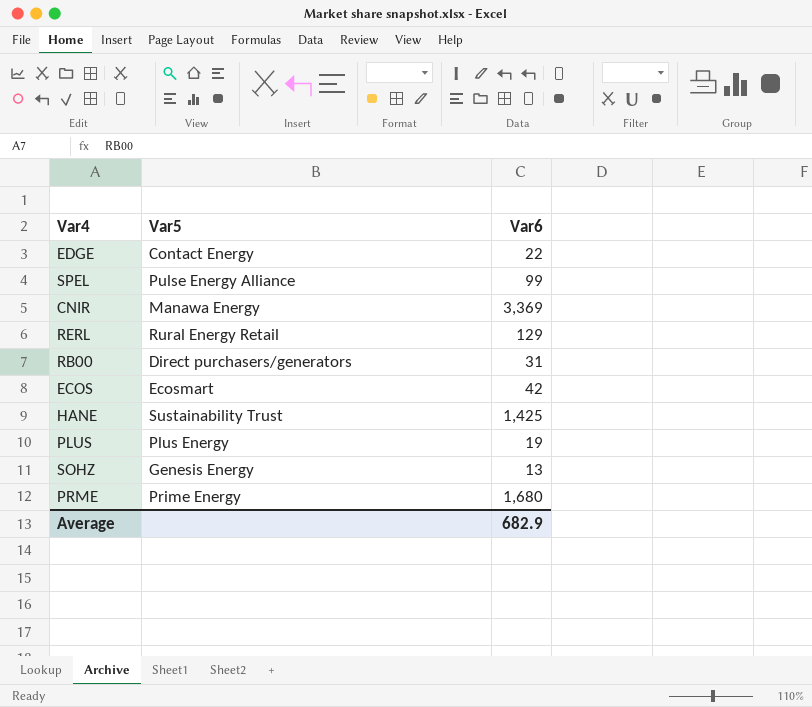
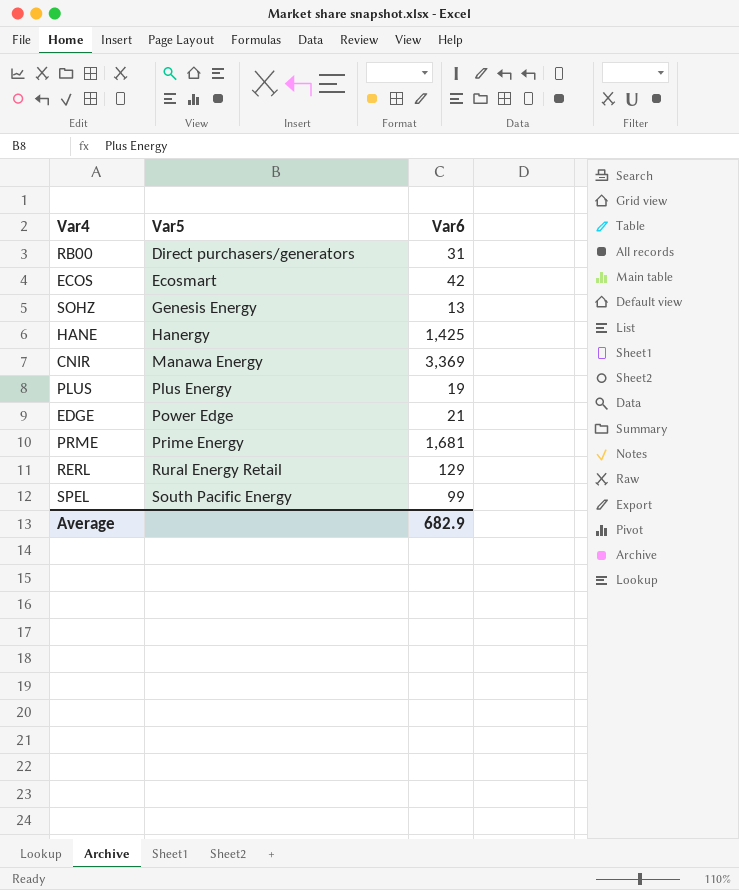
row order: none -> Var5 ascending
HANE | Var5: Sustainability Trust -> Hanergy
EDGE | Var5: Contact Energy -> Power Edge
EDGE | Var6: 22 -> 21
PRME | Var6: 1,680 -> 1,681
SPEL | Var5: Pulse Energy Alliance -> South Pacific Energy

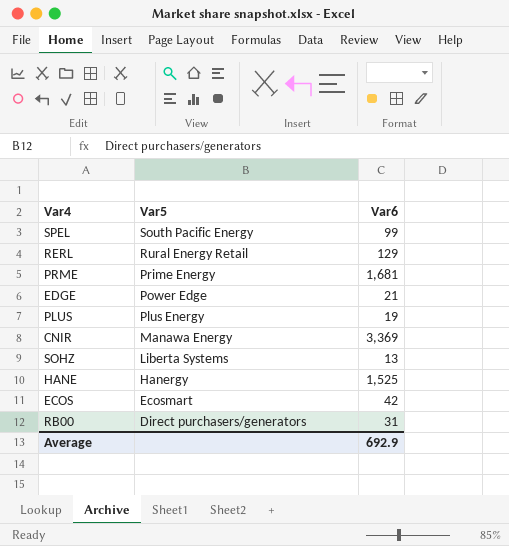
row order: Var5 ascending -> Var5 descending
SOHZ | Var5: Genesis Energy -> Liberta Systems
HANE | Var6: 1,425 -> 1,525
Average | Var6: 682.9 -> 692.9

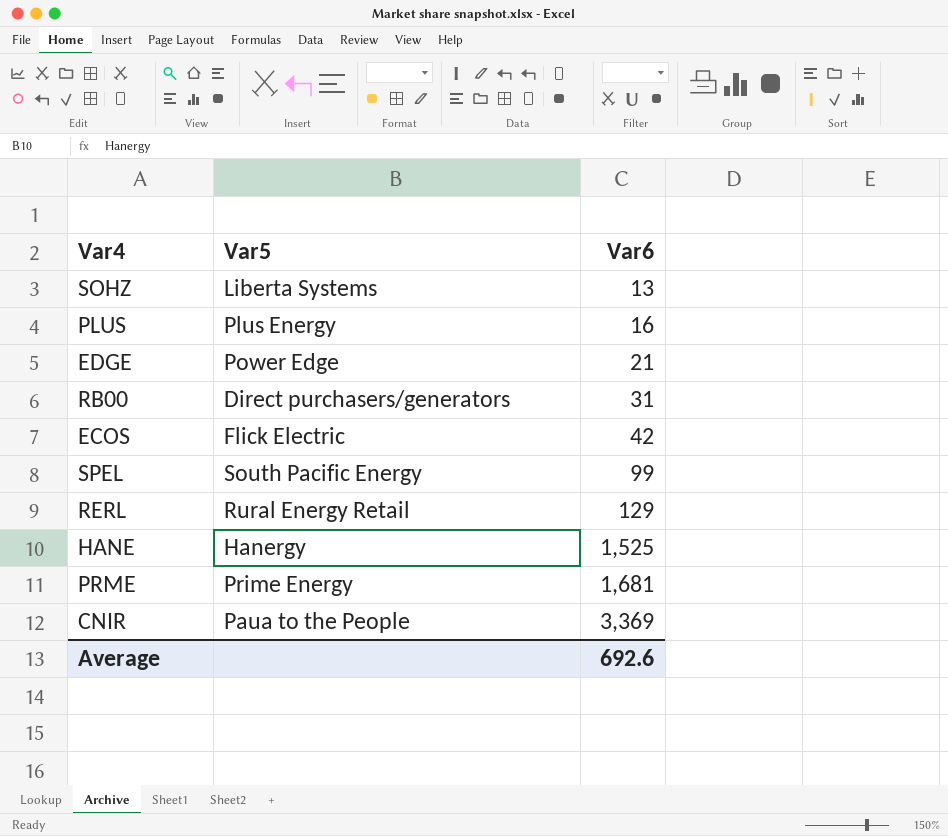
row order: Var5 descending -> Var6 ascending
PLUS | Var6: 19 -> 16
ECOS | Var5: Ecosmart -> Flick Electric
CNIR | Var5: Manawa Energy -> Paua to the People
Average | Var6: 692.9 -> 692.6

